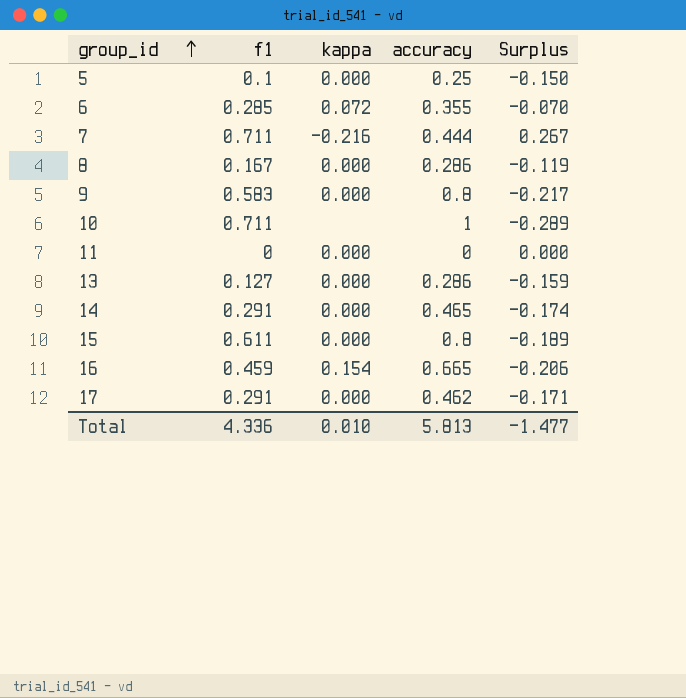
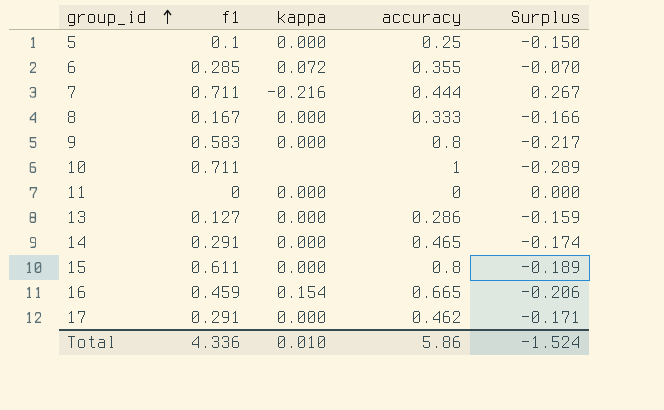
8 | accuracy: 0.286 -> 0.333
8 | Surplus: -0.119 -> -0.166
Total | accuracy: 5.813 -> 5.86
Total | Surplus: -1.477 -> -1.524

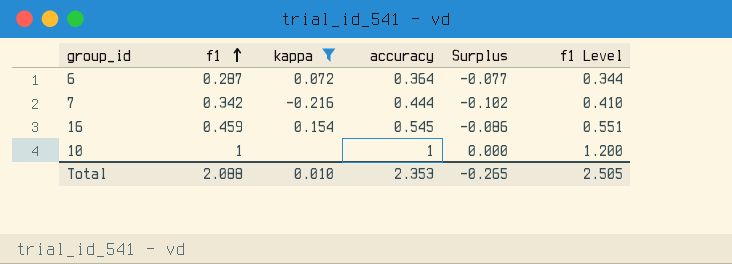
filter: none -> kappa != 0.000
row order: group_id ascending -> f1 ascending
column f1 Level | formula: none -> [f1] * 1.2
6 | f1: 0.285 -> 0.287
6 | accuracy: 0.355 -> 0.364
6 | Surplus: -0.070 -> -0.077
7 | f1: 0.711 -> 0.342
7 | Surplus: 0.267 -> -0.102
16 | accuracy: 0.665 -> 0.545
16 | Surplus: -0.206 -> -0.086
10 | f1: 0.711 -> 1
10 | Surplus: -0.289 -> 0.000
Total | f1: 4.336 -> 2.088
Total | accuracy: 5.86 -> 2.353
Total | Surplus: -1.524 -> -0.265

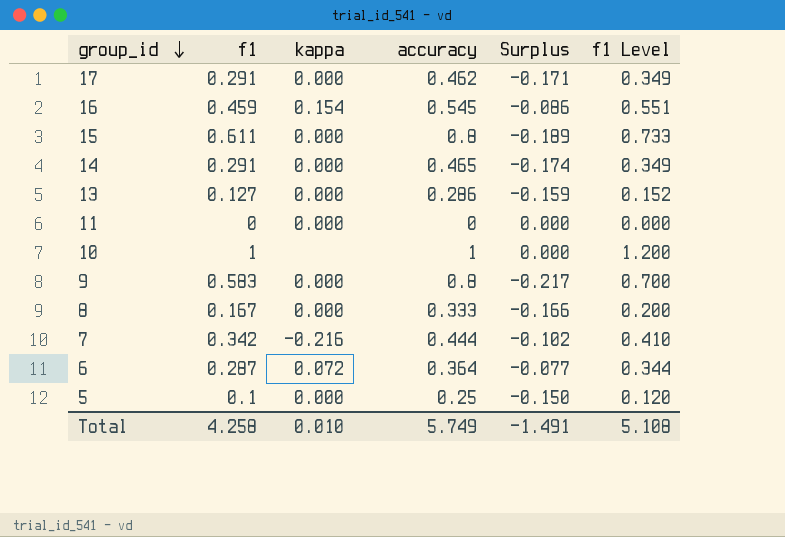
filter: kappa != 0.000 -> none
row order: f1 ascending -> group_id descending
Total | f1: 2.088 -> 4.258
Total | accuracy: 2.353 -> 5.749
Total | Surplus: -0.265 -> -1.491
Total | f1 Level: 2.505 -> 5.108

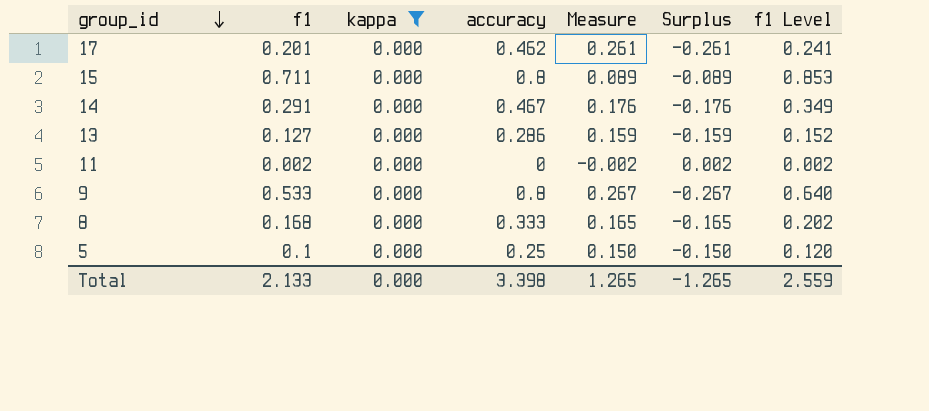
filter: none -> kappa = 0.000
column Measure | formula: none -> [accuracy] - [f1]
17 | f1: 0.291 -> 0.201
17 | Surplus: -0.171 -> -0.261
17 | f1 Level: 0.349 -> 0.241
15 | f1: 0.611 -> 0.711
15 | Surplus: -0.189 -> -0.089
15 | f1 Level: 0.733 -> 0.853
14 | accuracy: 0.465 -> 0.467
14 | Surplus: -0.174 -> -0.176
11 | f1: 0 -> 0.002
11 | Surplus: 0.000 -> 0.002
11 | f1 Level: 0.000 -> 0.002
9 | f1: 0.583 -> 0.533
9 | Surplus: -0.217 -> -0.267
9 | f1 Level: 0.700 -> 0.640
8 | f1: 0.167 -> 0.168
8 | Surplus: -0.166 -> -0.165
8 | f1 Level: 0.200 -> 0.202
Total | f1: 4.258 -> 2.133
Total | kappa: 0.010 -> 0.000
Total | accuracy: 5.749 -> 3.398
Total | Surplus: -1.491 -> -1.265
Total | f1 Level: 5.108 -> 2.559

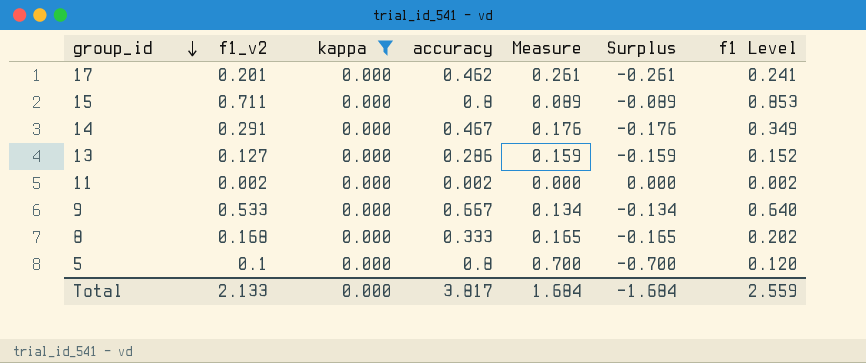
column name: f1 -> f1_v2
11 | accuracy: 0 -> 0.002
11 | Measure: -0.002 -> 0.000
11 | Surplus: 0.002 -> 0.000
9 | accuracy: 0.8 -> 0.667
9 | Measure: 0.267 -> 0.134
9 | Surplus: -0.267 -> -0.134
5 | accuracy: 0.25 -> 0.8
5 | Measure: 0.150 -> 0.700
5 | Surplus: -0.150 -> -0.700
Total | accuracy: 3.398 -> 3.817
Total | Measure: 1.265 -> 1.684
Total | Surplus: -1.265 -> -1.684

